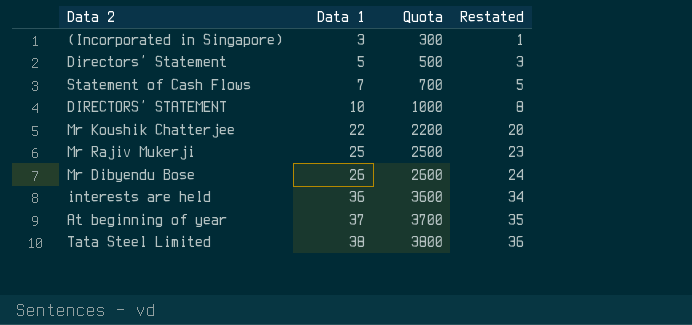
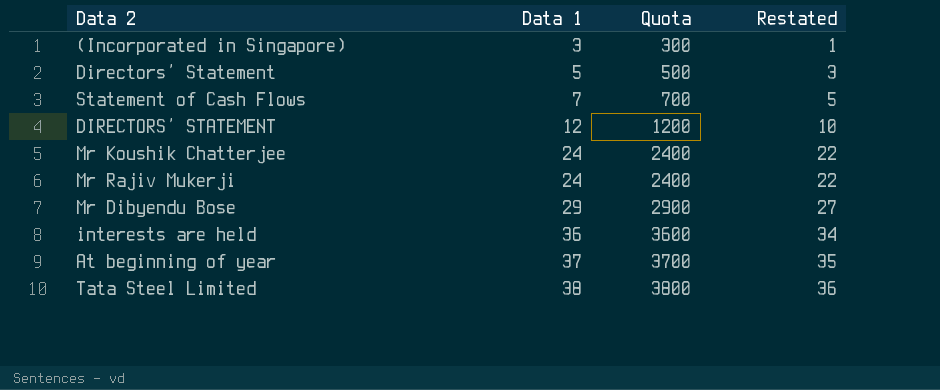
DIRECTORS’ STATEMENT | Data 1: 10 -> 12
DIRECTORS’ STATEMENT | Quota: 1000 -> 1200
DIRECTORS’ STATEMENT | Restated: 8 -> 10
Mr Koushik Chatterjee | Data 1: 22 -> 24
Mr Koushik Chatterjee | Quota: 2200 -> 2400
Mr Koushik Chatterjee | Restated: 20 -> 22
Mr Rajiv Mukerji | Data 1: 25 -> 24
Mr Rajiv Mukerji | Quota: 2500 -> 2400
Mr Rajiv Mukerji | Restated: 23 -> 22
Mr Dibyendu Bose | Data 1: 26 -> 29
Mr Dibyendu Bose | Quota: 2600 -> 2900
Mr Dibyendu Bose | Restated: 24 -> 27

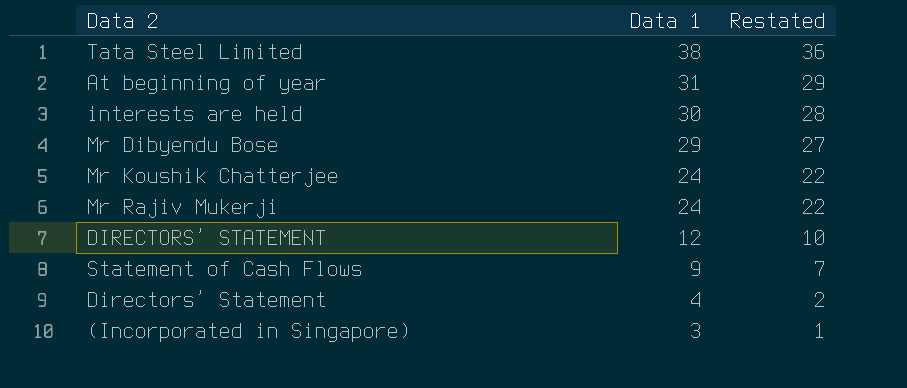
row order: Data 1 ascending -> Data 1 descending
column Quota | formula: [Data 1] * 100 -> none
At beginning of year | Data 1: 37 -> 31
At beginning of year | Restated: 35 -> 29
interests are held | Data 1: 36 -> 30
interests are held | Restated: 34 -> 28
Statement of Cash Flows | Data 1: 7 -> 9
Statement of Cash Flows | Restated: 5 -> 7
Directors’ Statement | Data 1: 5 -> 4
Directors’ Statement | Restated: 3 -> 2

